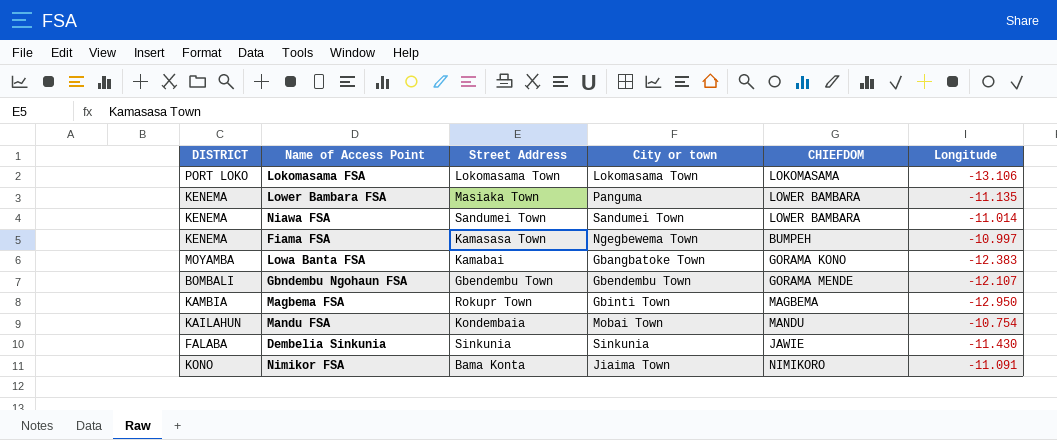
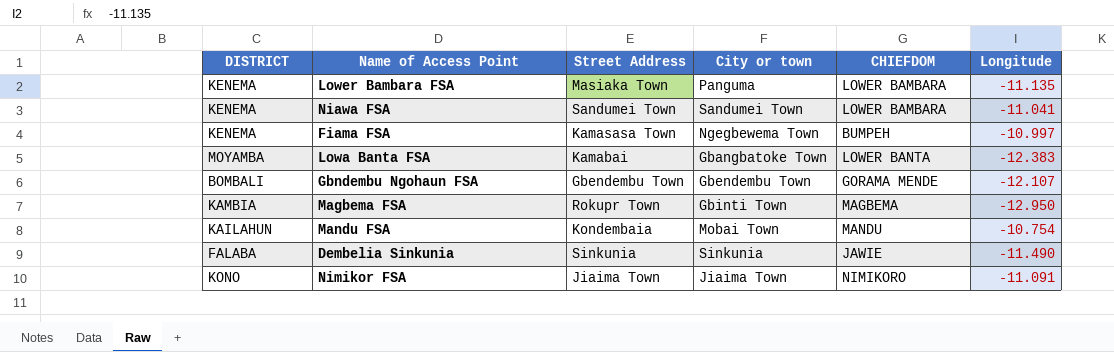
row Lokomasama FSA: PORT LOKO | Lokomasama Town | Lokomasama Town | LOKOMASAMA | -13.106 -> none
Niawa FSA | Longitude: -11.014 -> -11.041
Lowa Banta FSA | CHIEFDOM: GORAMA KONO -> LOWER BANTA
Dembelia Sinkunia | Longitude: -11.430 -> -11.490
Nimikor FSA | Street Address: Bama Konta -> Jiaima Town

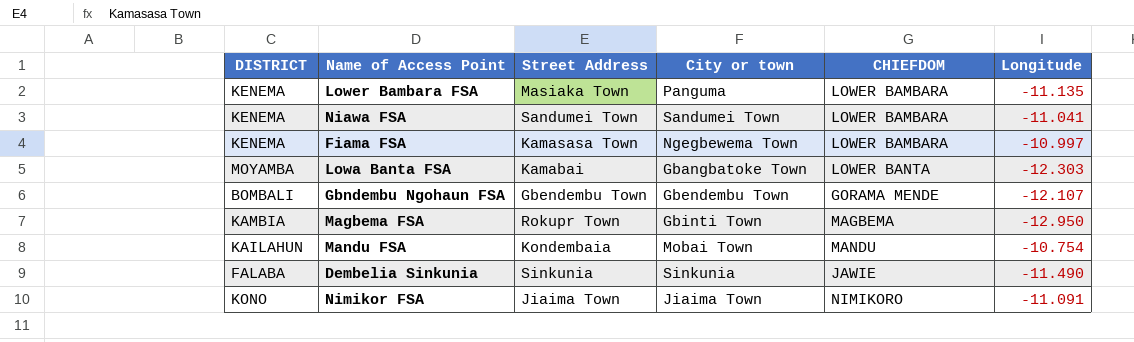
Fiama FSA | CHIEFDOM: BUMPEH -> LOWER BAMBARA
Lowa Banta FSA | Longitude: -12.383 -> -12.303

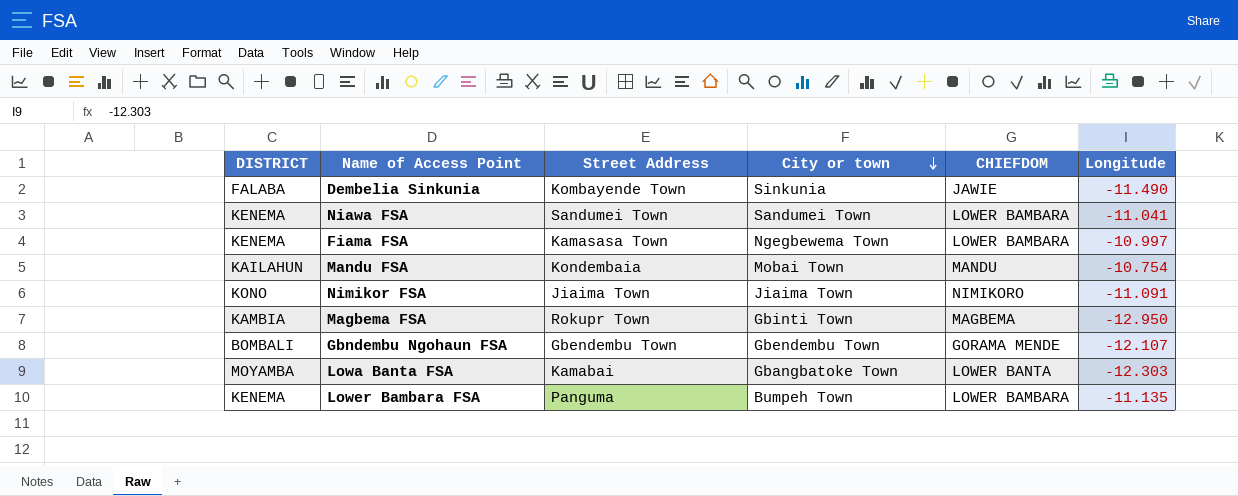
row order: none -> City or town descending
Dembelia Sinkunia | Street Address: Sinkunia -> Kombayende Town
Lower Bambara FSA | Street Address: Masiaka Town -> Panguma
Lower Bambara FSA | City or town: Panguma -> Bumpeh Town

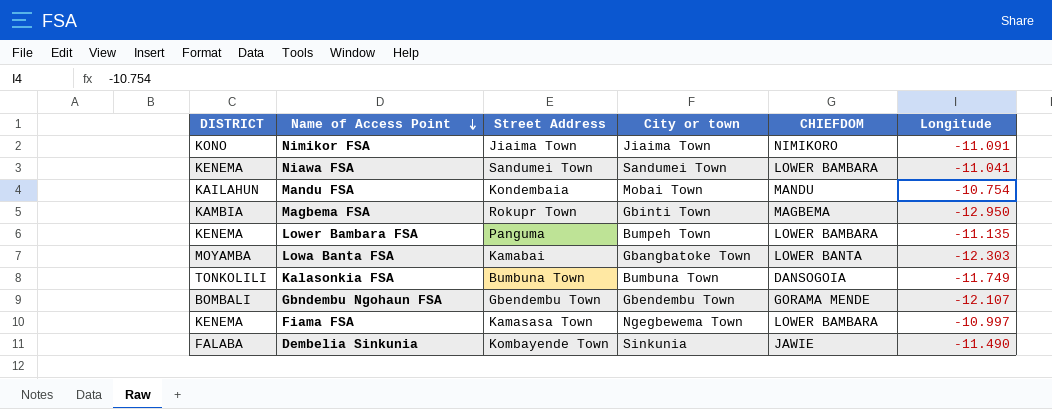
row order: City or town descending -> Name of Access Point descending
row Kalasonkia FSA: none -> TONKOLILI | Bumbuna Town | Bumbuna Town | DANSOGOIA | -11.749

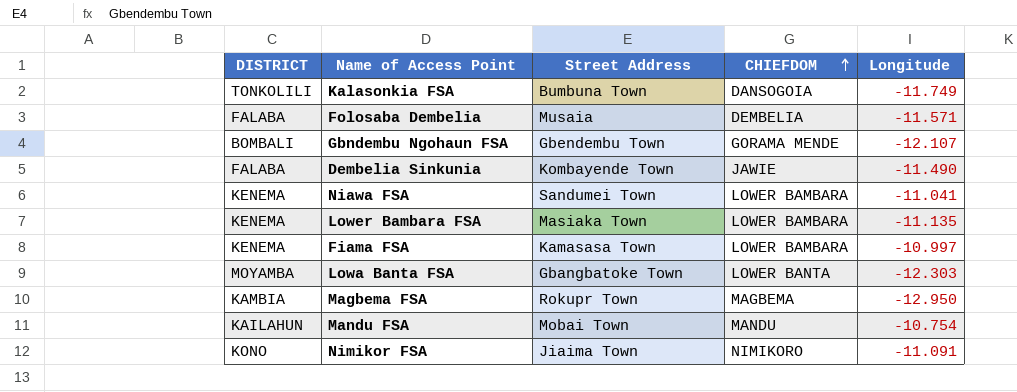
row order: Name of Access Point descending -> CHIEFDOM ascending
column City or town | position: 4 -> none
row Folosaba Dembelia: none -> FALABA | Musaia | DEMBELIA | -11.571
Lower Bambara FSA | Street Address: Panguma -> Masiaka Town
Lowa Banta FSA | Street Address: Kamabai -> Gbangbatoke Town
Mandu FSA | Street Address: Kondembaia -> Mobai Town

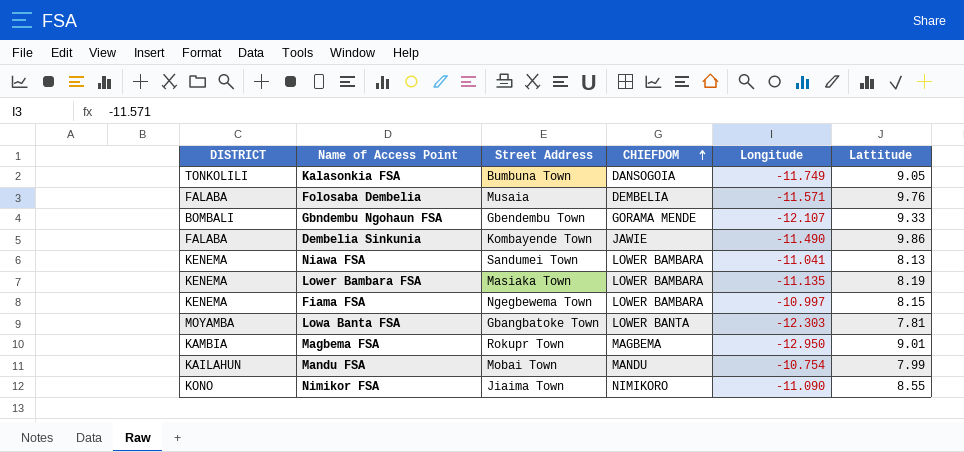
column Lattitude | position: none -> 6
Fiama FSA | Street Address: Kamasasa Town -> Ngegbewema Town
Nimikor FSA | Longitude: -11.091 -> -11.090

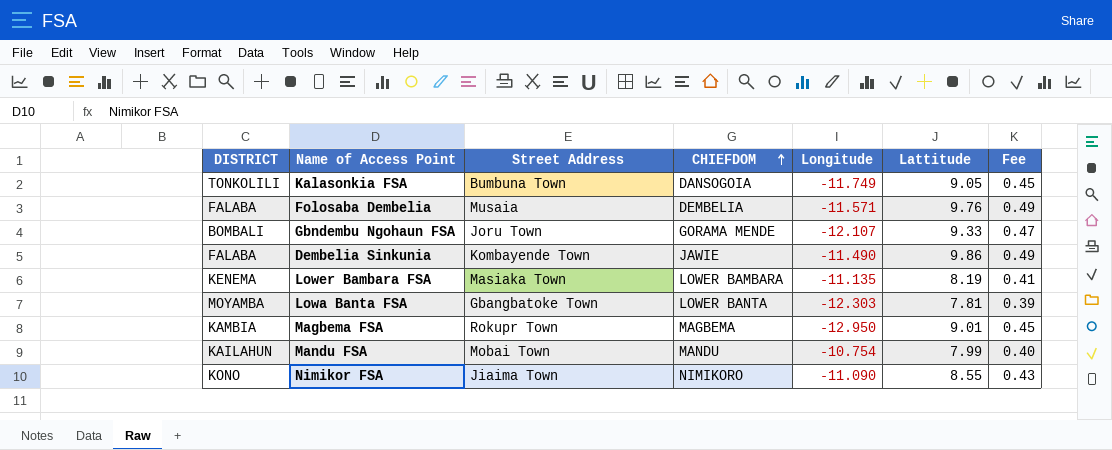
column Fee | formula: none -> [Lattitude] * 0.05
row Niawa FSA: KENEMA | Sandumei Town | LOWER BAMBARA | -11.041 | 8.13 -> none
row Fiama FSA: KENEMA | Ngegbewema Town | LOWER BAMBARA | -10.997 | 8.15 -> none
Gbndembu Ngohaun FSA | Street Address: Gbendembu Town -> Joru Town

